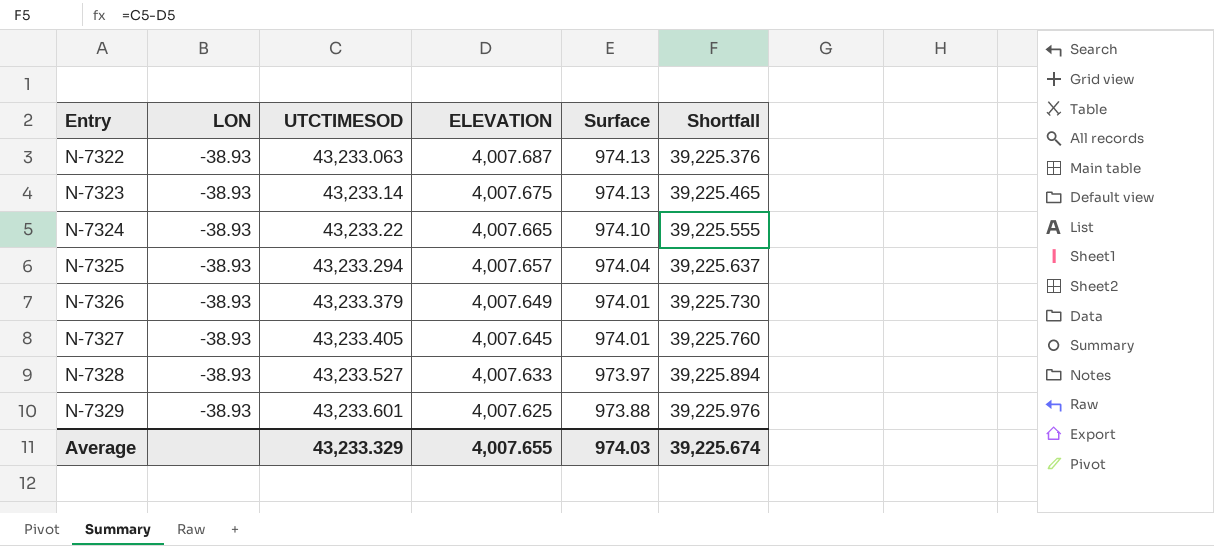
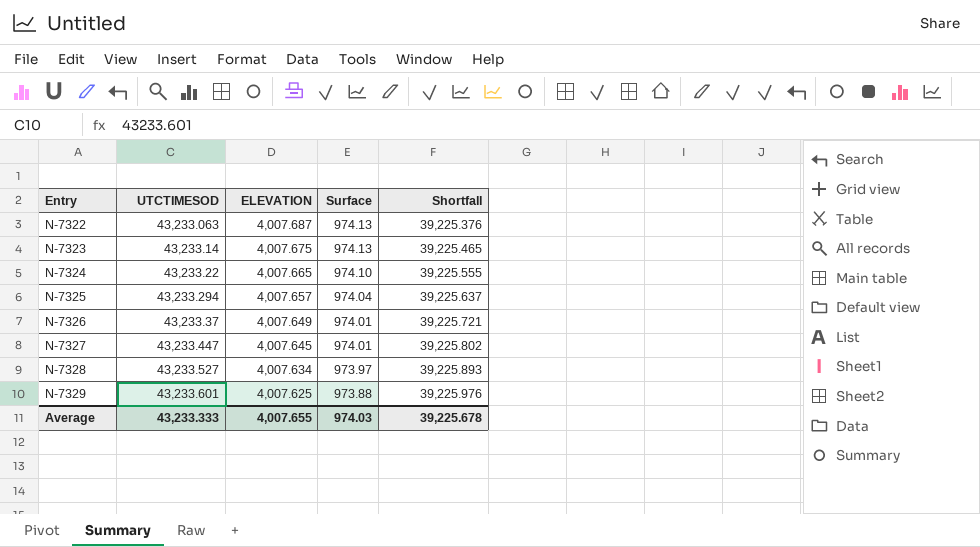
column LON | position: 2 -> none
N-7326 | UTCTIMESOD: 43,233.379 -> 43,233.37
N-7326 | Shortfall: 39,225.730 -> 39,225.721
N-7327 | UTCTIMESOD: 43,233.405 -> 43,233.447
N-7327 | Shortfall: 39,225.760 -> 39,225.802
N-7328 | ELEVATION: 4,007.633 -> 4,007.634
N-7328 | Shortfall: 39,225.894 -> 39,225.893
Average | UTCTIMESOD: 43,233.329 -> 43,233.333
Average | Shortfall: 39,225.674 -> 39,225.678

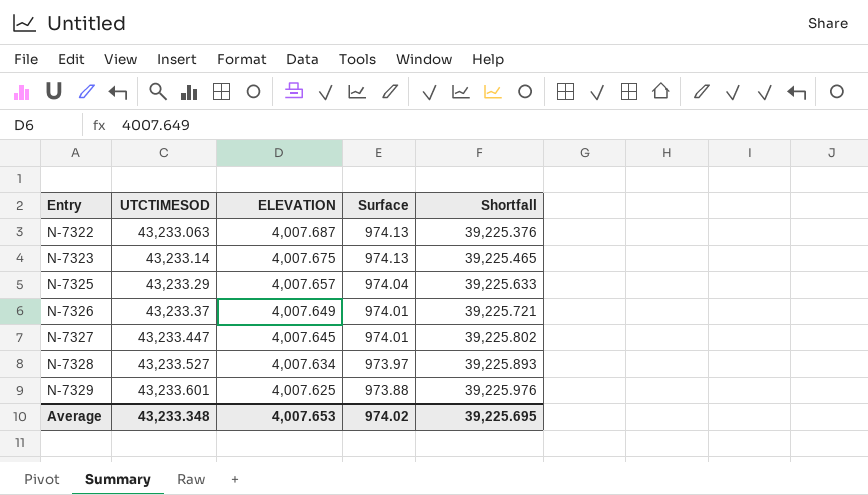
row N-7324: 43,233.22 | 4,007.665 | 974.10 | 39,225.555 -> none
N-7325 | UTCTIMESOD: 43,233.294 -> 43,233.29
N-7325 | Shortfall: 39,225.637 -> 39,225.633
Average | UTCTIMESOD: 43,233.333 -> 43,233.348
Average | ELEVATION: 4,007.655 -> 4,007.653
Average | Surface: 974.03 -> 974.02
Average | Shortfall: 39,225.678 -> 39,225.695

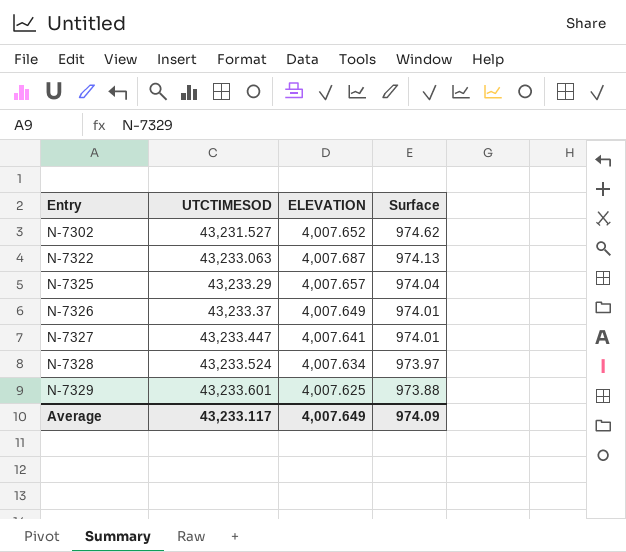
column Shortfall | formula: [UTCTIMESOD] - [ELEVATION] -> none
row N-7323: 43,233.14 | 4,007.675 | 974.13 | 39,225.465 -> none
row N-7302: none -> 43,231.527 | 4,007.652 | 974.62
N-7327 | ELEVATION: 4,007.645 -> 4,007.641
N-7328 | UTCTIMESOD: 43,233.527 -> 43,233.524
Average | UTCTIMESOD: 43,233.348 -> 43,233.117
Average | ELEVATION: 4,007.653 -> 4,007.649
Average | Surface: 974.02 -> 974.09

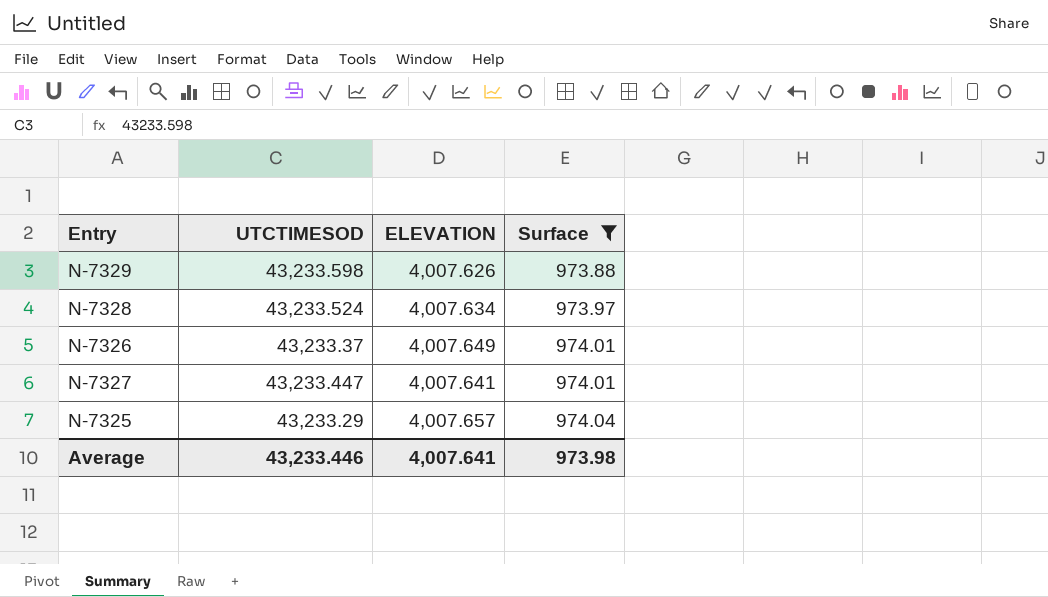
filter: none -> Surface <= 974.04
row order: Entry ascending -> Surface ascending
N-7329 | UTCTIMESOD: 43,233.601 -> 43,233.598
N-7329 | ELEVATION: 4,007.625 -> 4,007.626
Average | UTCTIMESOD: 43,233.117 -> 43,233.446
Average | ELEVATION: 4,007.649 -> 4,007.641
Average | Surface: 974.09 -> 973.98

